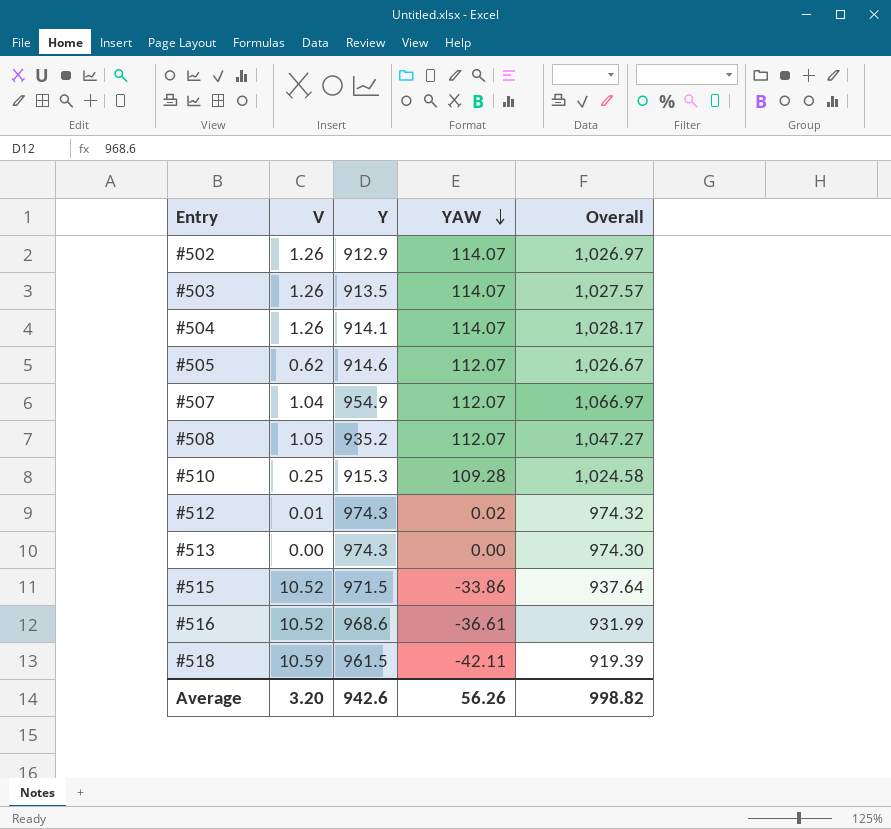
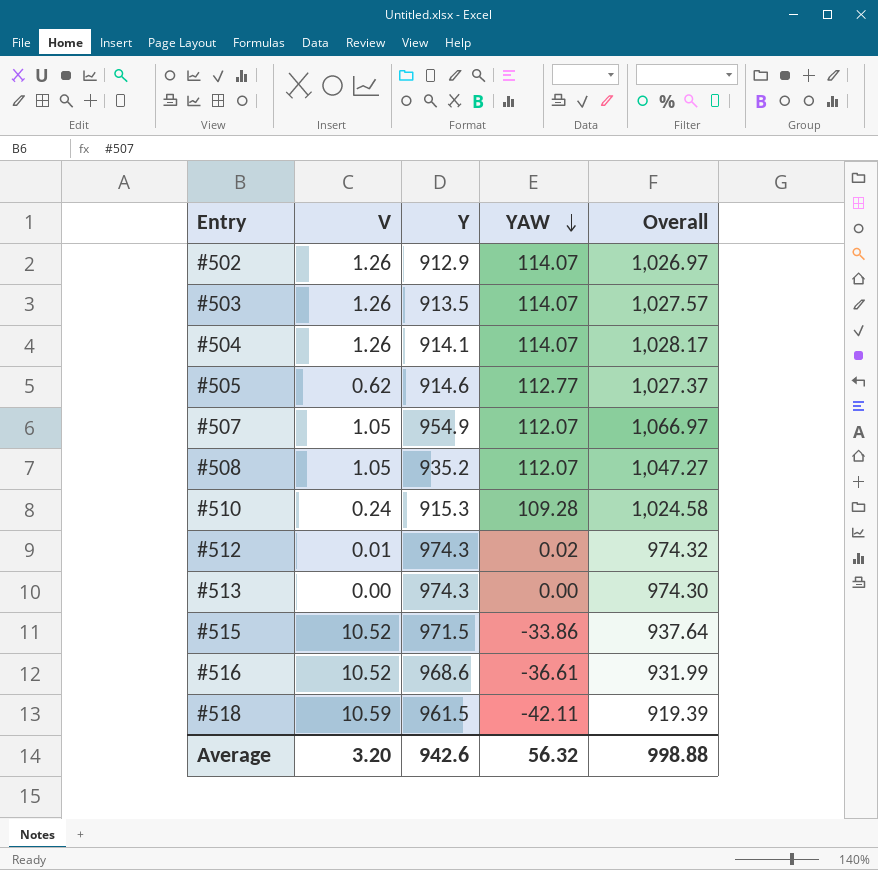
#505 | YAW: 112.07 -> 112.77
#505 | Overall: 1,026.67 -> 1,027.37
#507 | V: 1.04 -> 1.05
#510 | V: 0.25 -> 0.24
Average | YAW: 56.26 -> 56.32
Average | Overall: 998.82 -> 998.88

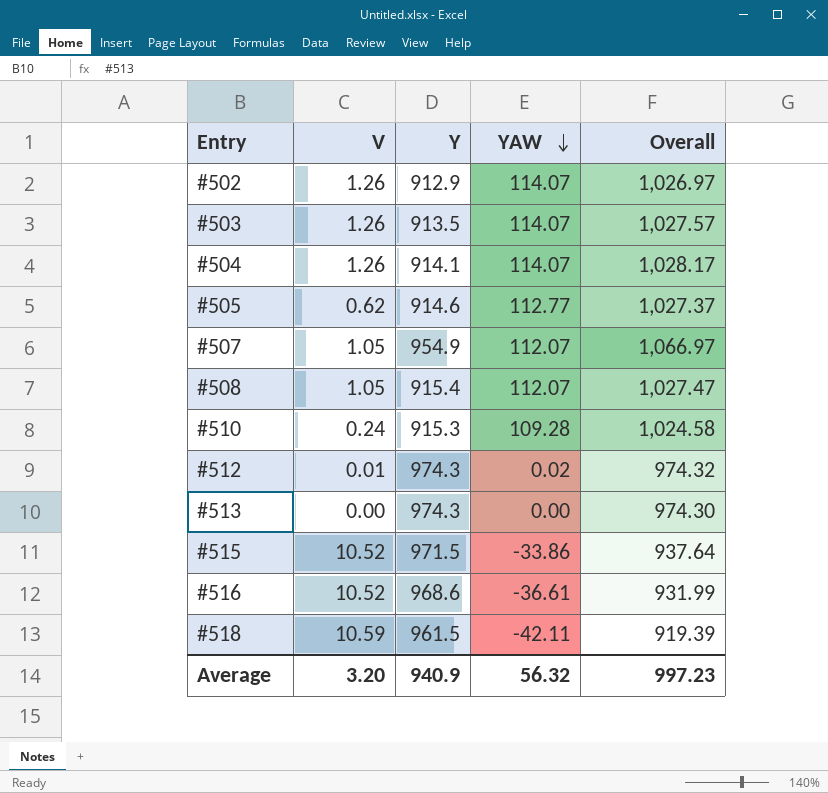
#508 | Y: 935.2 -> 915.4
#508 | Overall: 1,047.27 -> 1,027.47
Average | Y: 942.6 -> 940.9
Average | Overall: 998.88 -> 997.23

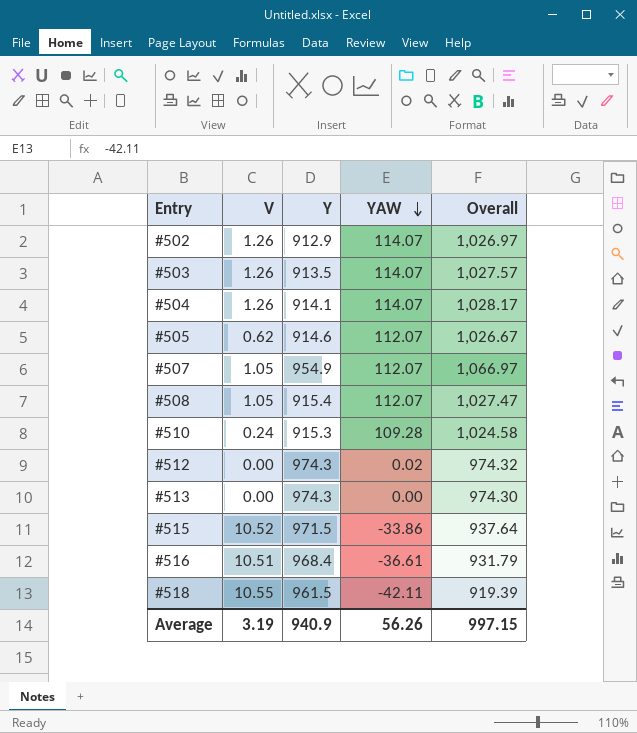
#505 | YAW: 112.77 -> 112.07
#505 | Overall: 1,027.37 -> 1,026.67
#512 | V: 0.01 -> 0.00
#516 | V: 10.52 -> 10.51
#516 | Y: 968.6 -> 968.4
#516 | Overall: 931.99 -> 931.79
#518 | V: 10.59 -> 10.55
Average | V: 3.20 -> 3.19
Average | YAW: 56.32 -> 56.26
Average | Overall: 997.23 -> 997.15

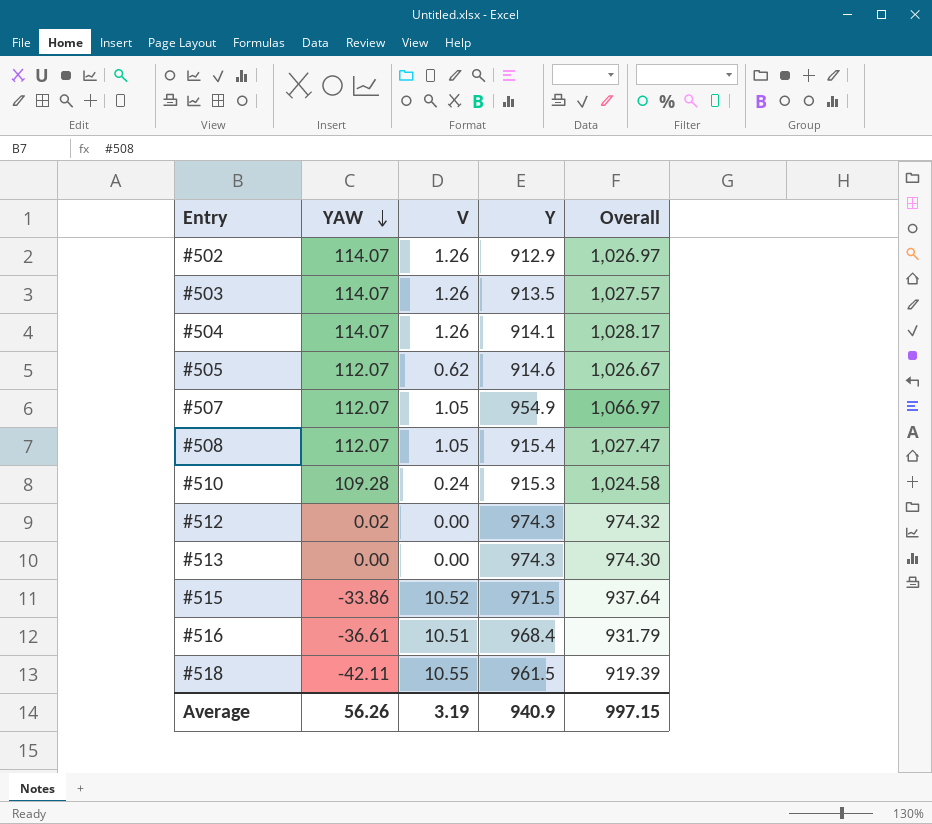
column YAW | position: 4 -> 2

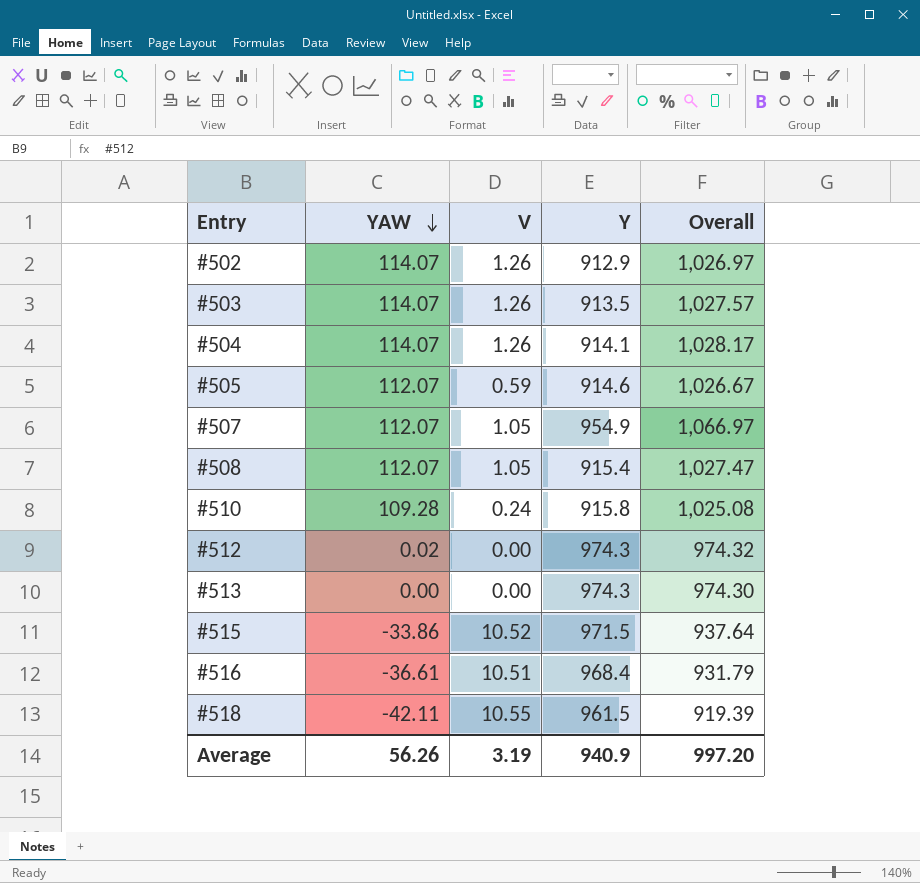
#505 | V: 0.62 -> 0.59
#510 | Y: 915.3 -> 915.8
#510 | Overall: 1,024.58 -> 1,025.08
Average | Overall: 997.15 -> 997.20

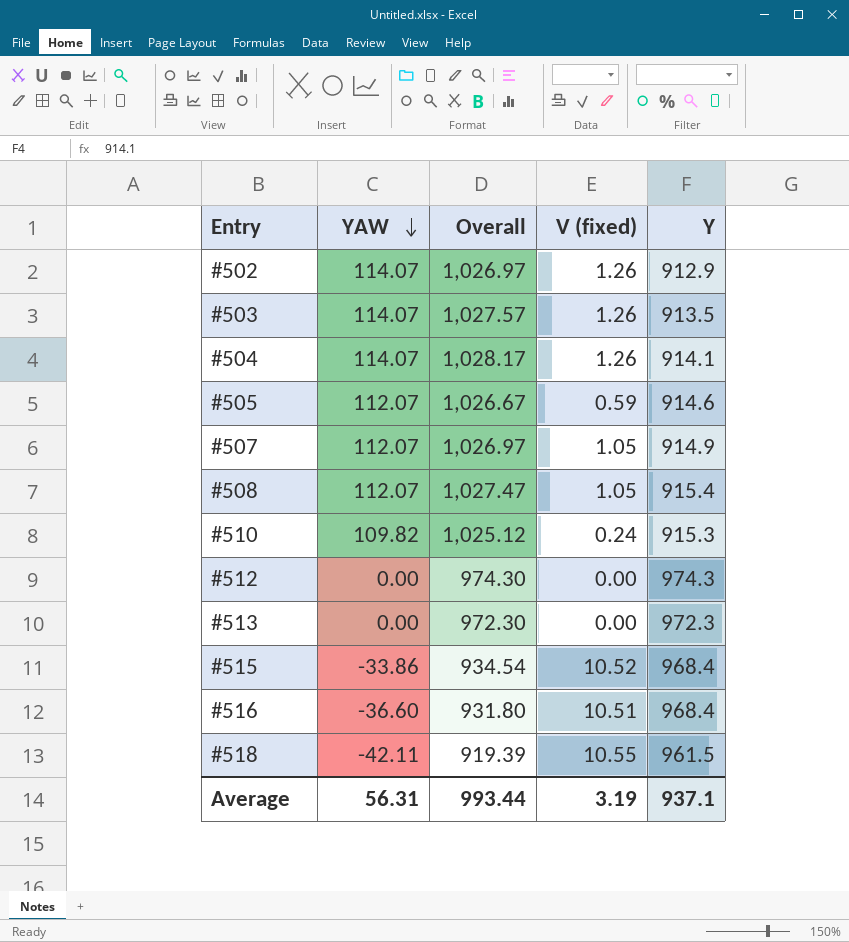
column Overall | position: 5 -> 3
column name: V -> V (fixed)
#507 | Overall: 1,066.97 -> 1,026.97
#507 | Y: 954.9 -> 914.9
#510 | YAW: 109.28 -> 109.82
#510 | Overall: 1,025.08 -> 1,025.12
#510 | Y: 915.8 -> 915.3
#512 | YAW: 0.02 -> 0.00
#512 | Overall: 974.32 -> 974.30
#513 | Overall: 974.30 -> 972.30
#513 | Y: 974.3 -> 972.3
#515 | Overall: 937.64 -> 934.54
#515 | Y: 971.5 -> 968.4
#516 | YAW: -36.61 -> -36.60
#516 | Overall: 931.79 -> 931.80
Average | YAW: 56.26 -> 56.31
Average | Overall: 997.20 -> 993.44
Average | Y: 940.9 -> 937.1

